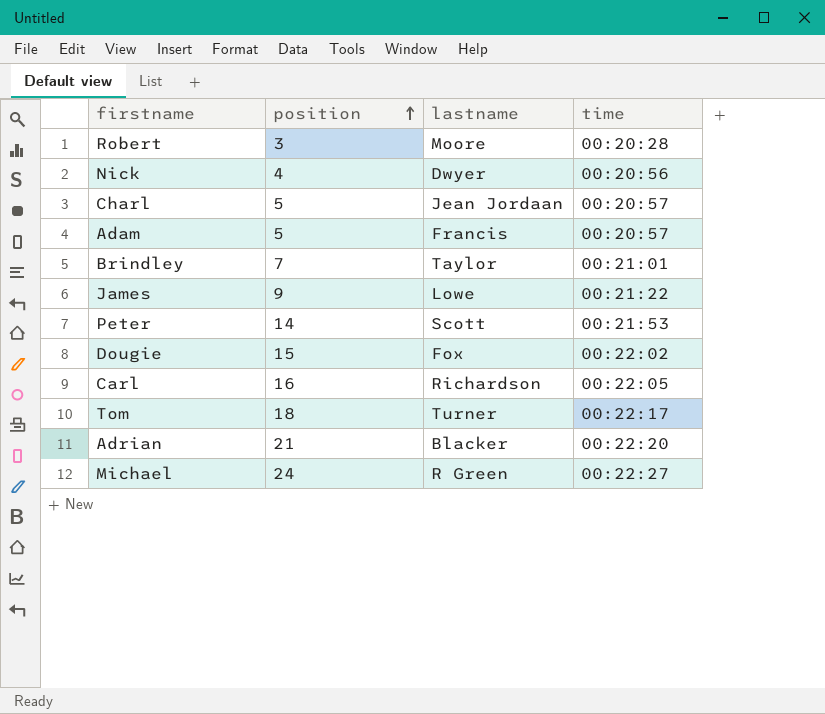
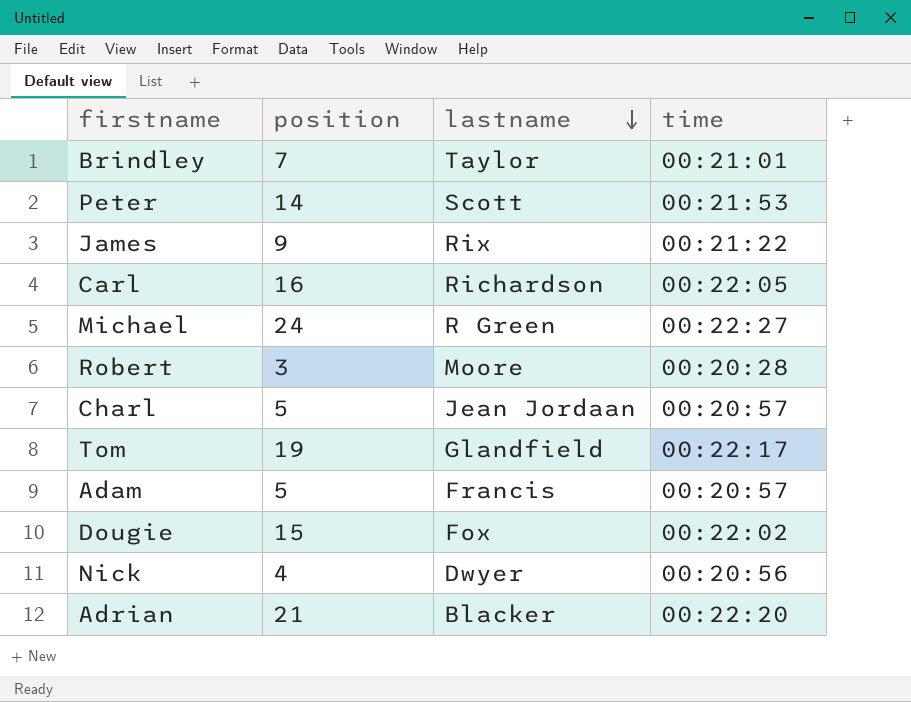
row order: position ascending -> lastname descending
James | lastname: Lowe -> Rix
Tom | position: 18 -> 19
Tom | lastname: Turner -> Glandfield

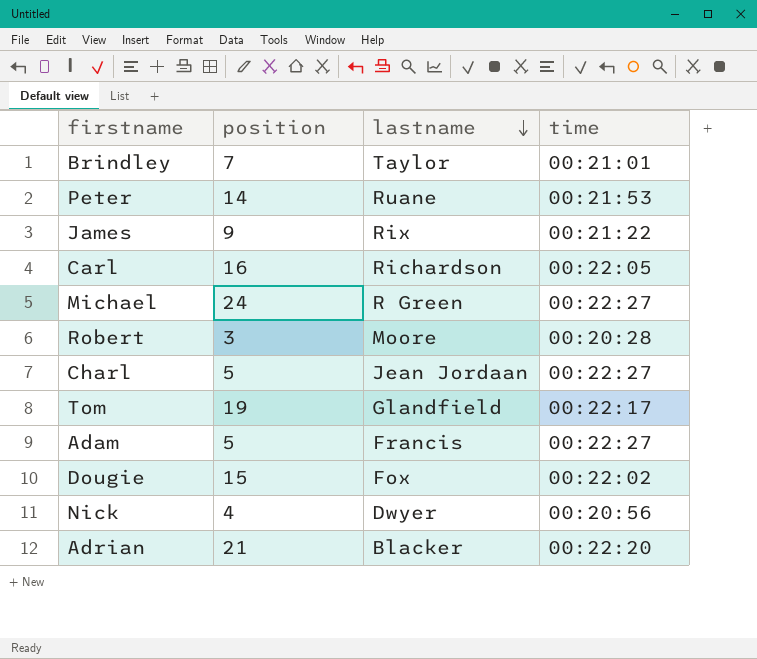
Peter | lastname: Scott -> Ruane
Charl | time: 00:20:57 -> 00:22:27
Adam | time: 00:20:57 -> 00:22:27

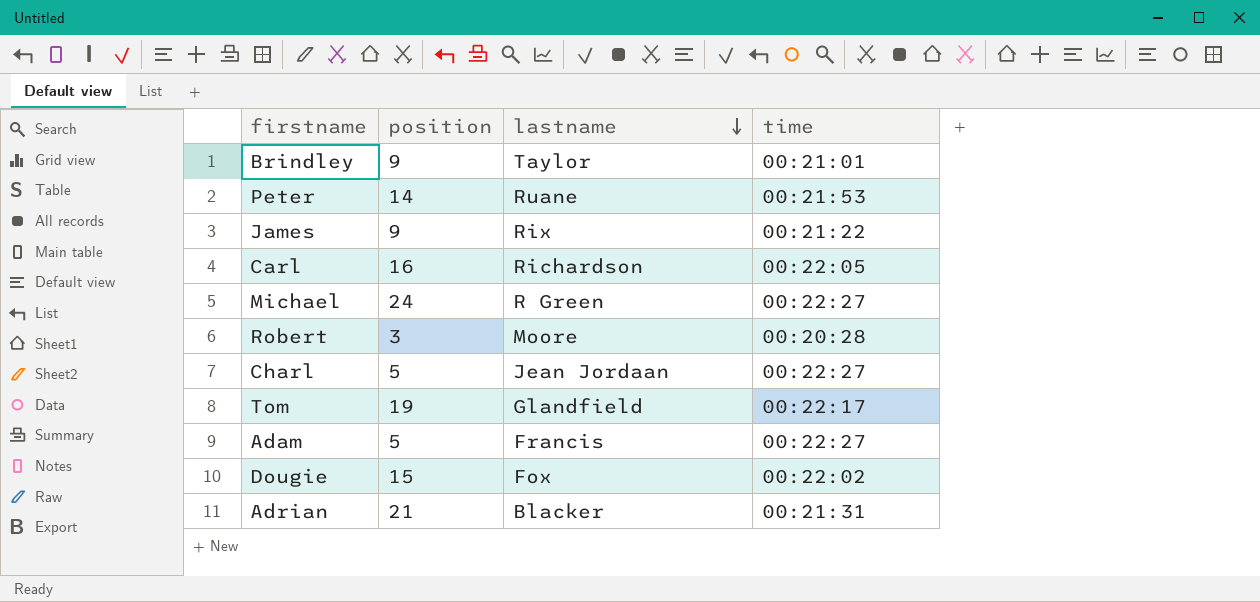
row Nick: 4 | Dwyer | 00:20:56 -> none
Brindley | position: 7 -> 9
Adrian | time: 00:22:20 -> 00:21:31

